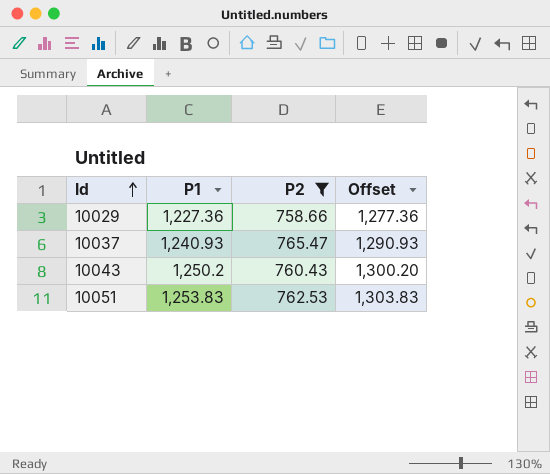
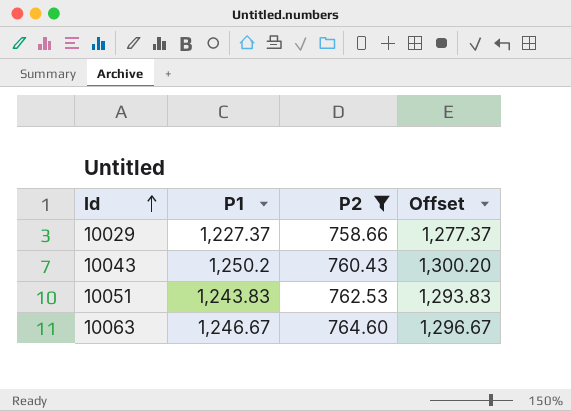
row 10037: 1,240.93 | 765.47 | 1,290.93 -> none
10029 | P1: 1,227.36 -> 1,227.37
10029 | Offset: 1,277.36 -> 1,277.37
10051 | P1: 1,253.83 -> 1,243.83
10051 | Offset: 1,303.83 -> 1,293.83
row 10063: none -> 1,246.67 | 764.60 | 1,296.67

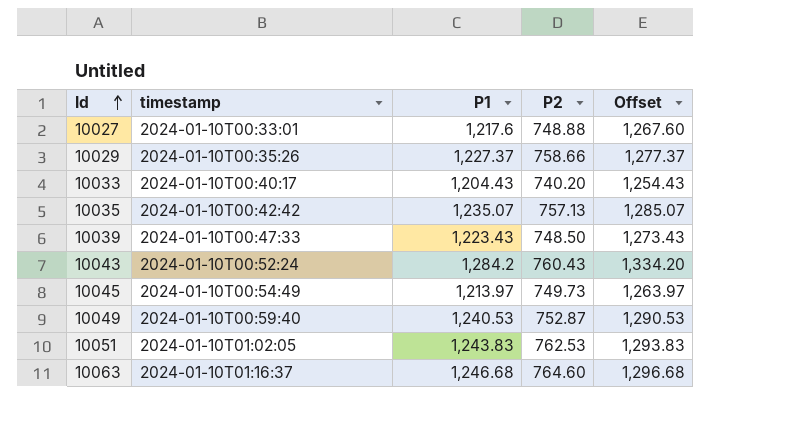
filter: P2 >= 758.66 -> none
column timestamp | position: none -> 2
10043 | P1: 1,250.2 -> 1,284.2
10043 | Offset: 1,300.20 -> 1,334.20
10063 | P1: 1,246.67 -> 1,246.68
10063 | Offset: 1,296.67 -> 1,296.68

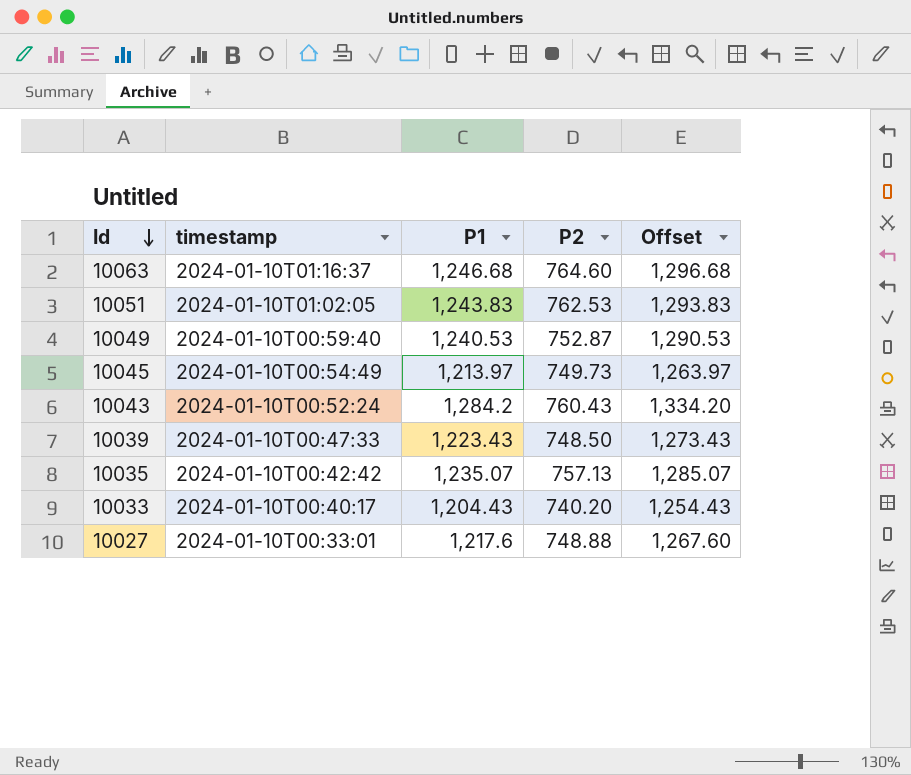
row order: Id ascending -> Id descending
row 10029: 2024-01-10T00:35:26 | 1,227.37 | 758.66 | 1,277.37 -> none

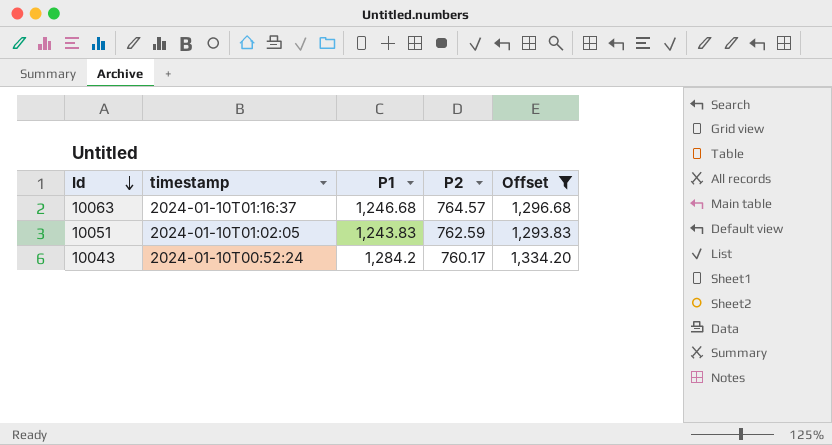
filter: none -> Offset >= 1,293.83
10063 | P2: 764.60 -> 764.57
10051 | P2: 762.53 -> 762.59
10043 | P2: 760.43 -> 760.17

